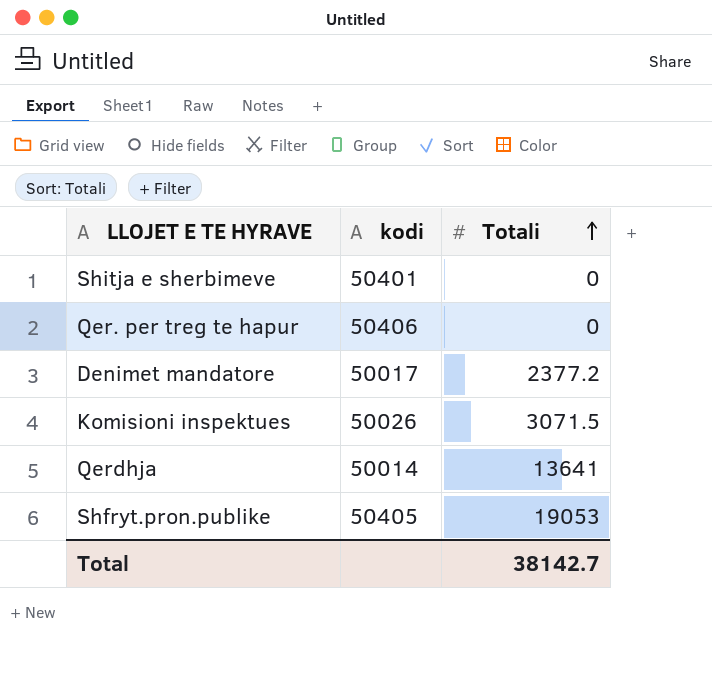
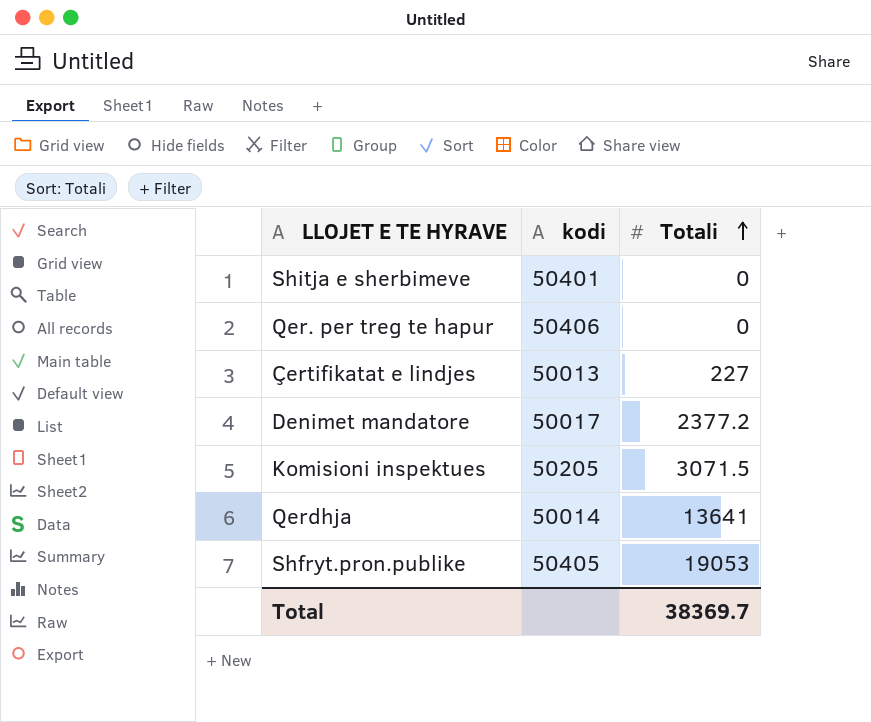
row Çertifikatat e lindjes: none -> 50013 | 227
Komisioni inspektues | kodi: 50026 -> 50205
Total | Totali: 38142.7 -> 38369.7

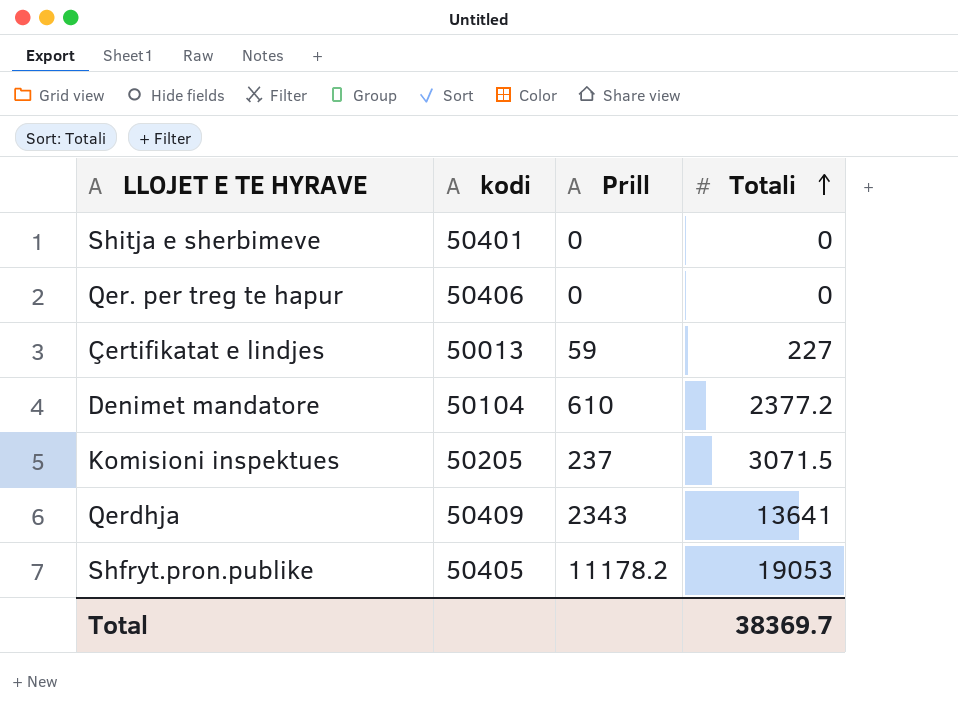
column Prill | position: none -> 3
Denimet mandatore | kodi: 50017 -> 50104
Qerdhja | kodi: 50014 -> 50409

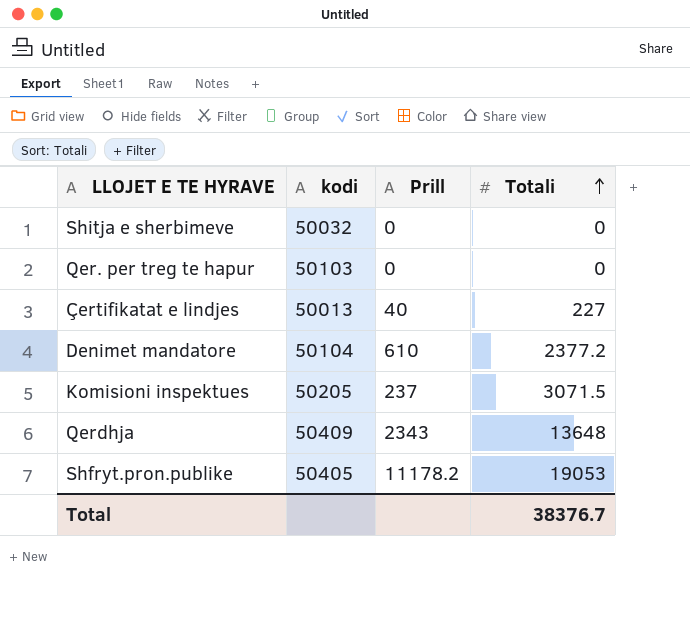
Shitja e sherbimeve | kodi: 50401 -> 50032
Qer. per treg te hapur | kodi: 50406 -> 50103
Çertifikatat e lindjes | Prill: 59 -> 40
Qerdhja | Totali: 13641 -> 13648
Total | Totali: 38369.7 -> 38376.7

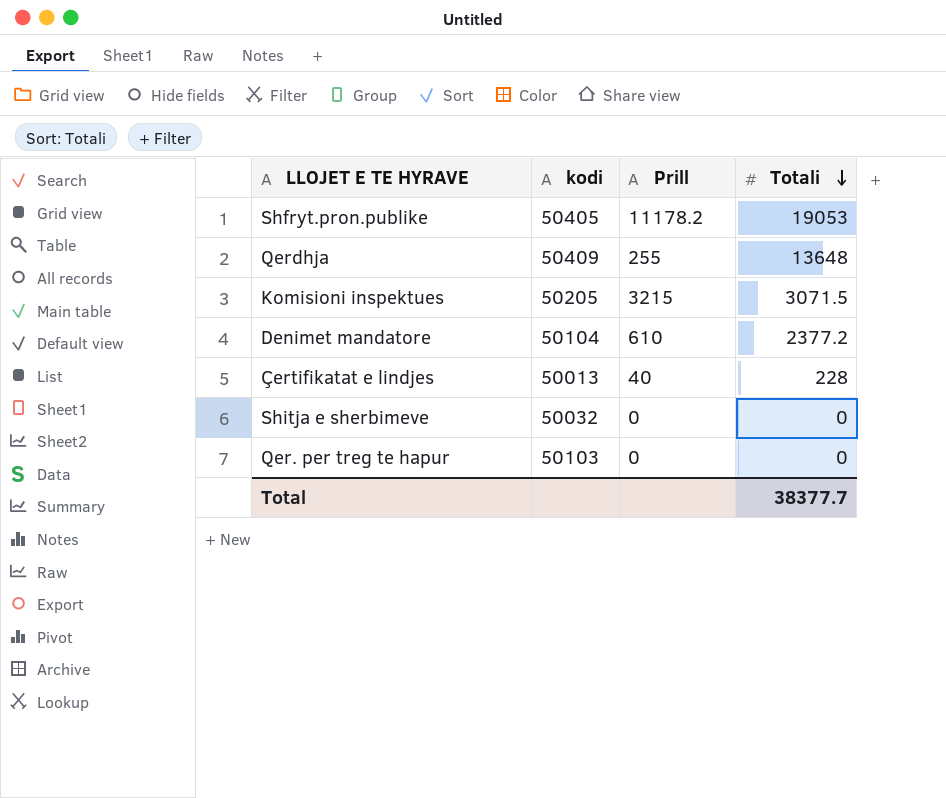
row order: Totali ascending -> Totali descending
Qerdhja | Prill: 2343 -> 255
Komisioni inspektues | Prill: 237 -> 3215
Çertifikatat e lindjes | Totali: 227 -> 228
Total | Totali: 38376.7 -> 38377.7

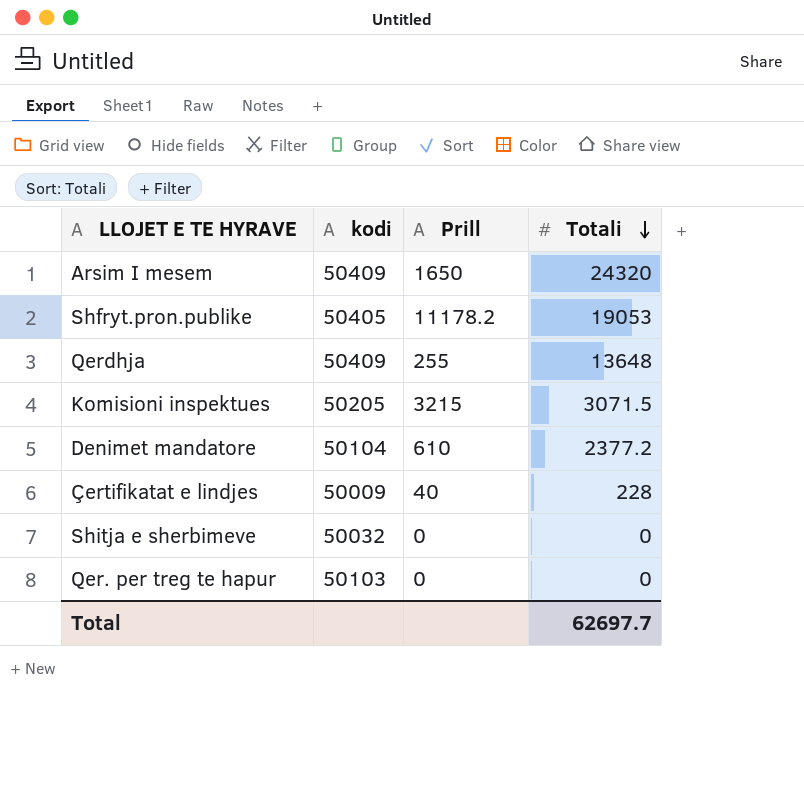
row Arsim I mesem: none -> 50409 | 1650 | 24320
Çertifikatat e lindjes | kodi: 50013 -> 50009
Total | Totali: 38377.7 -> 62697.7

